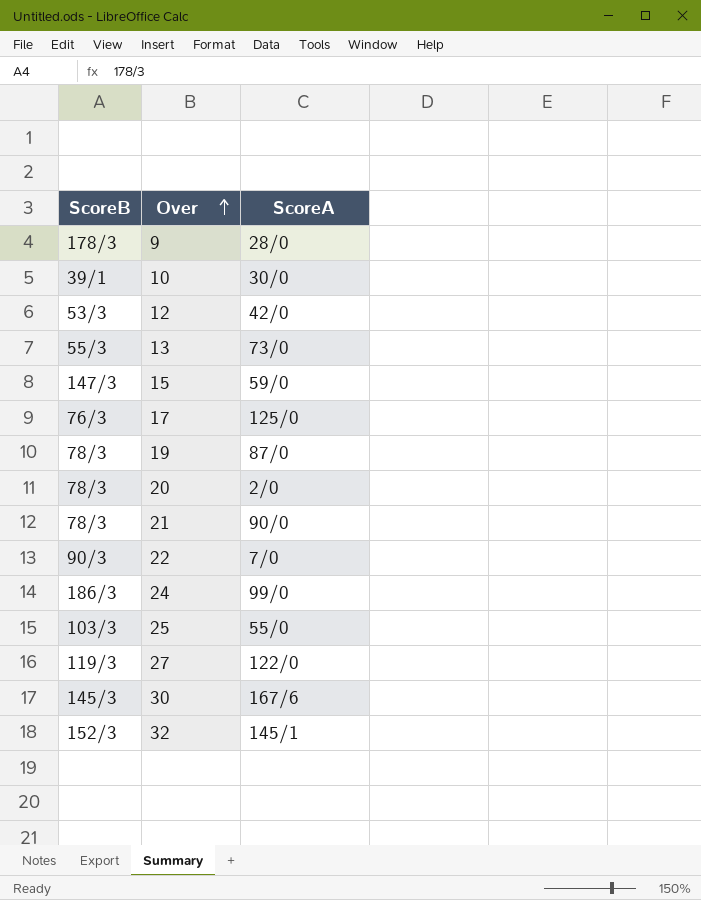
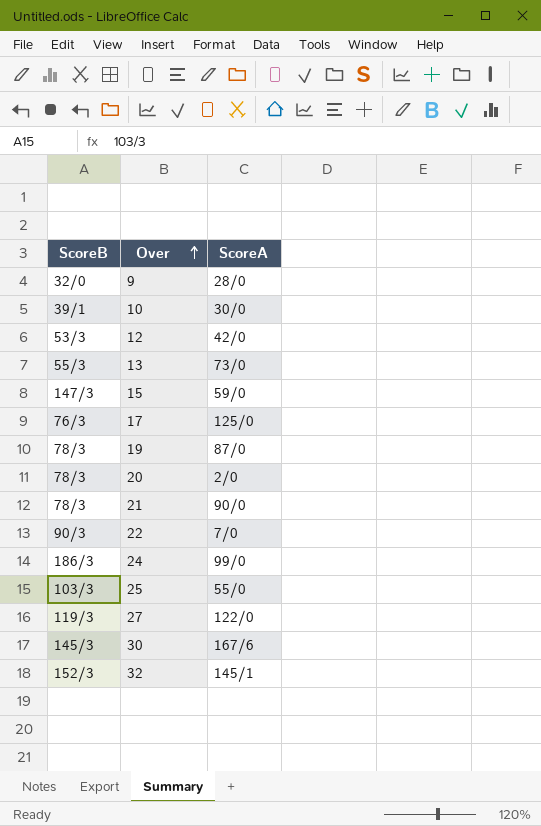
9 | ScoreB: 178/3 -> 32/0

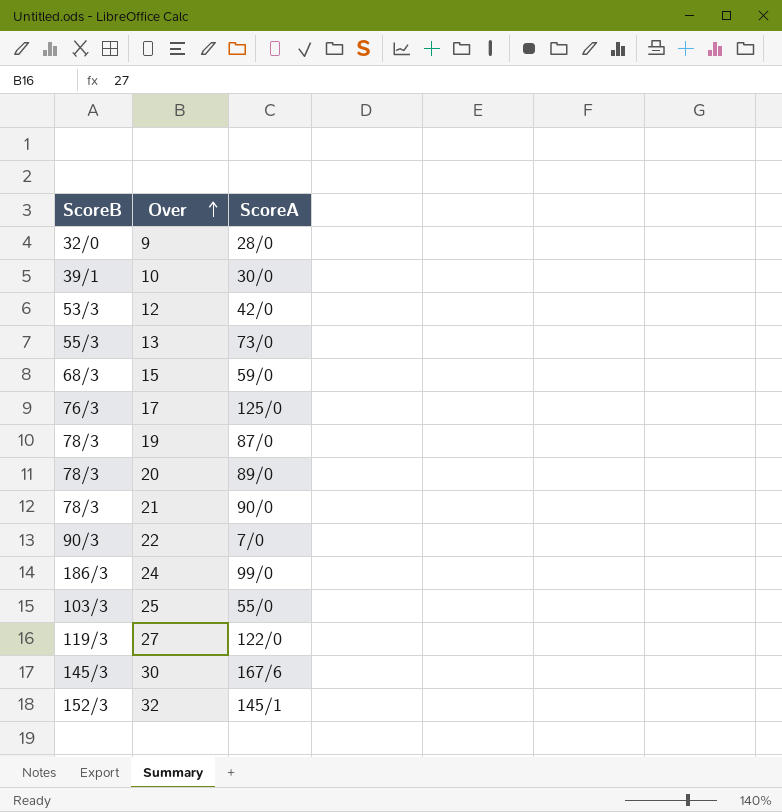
15 | ScoreB: 147/3 -> 68/3
20 | ScoreA: 2/0 -> 89/0

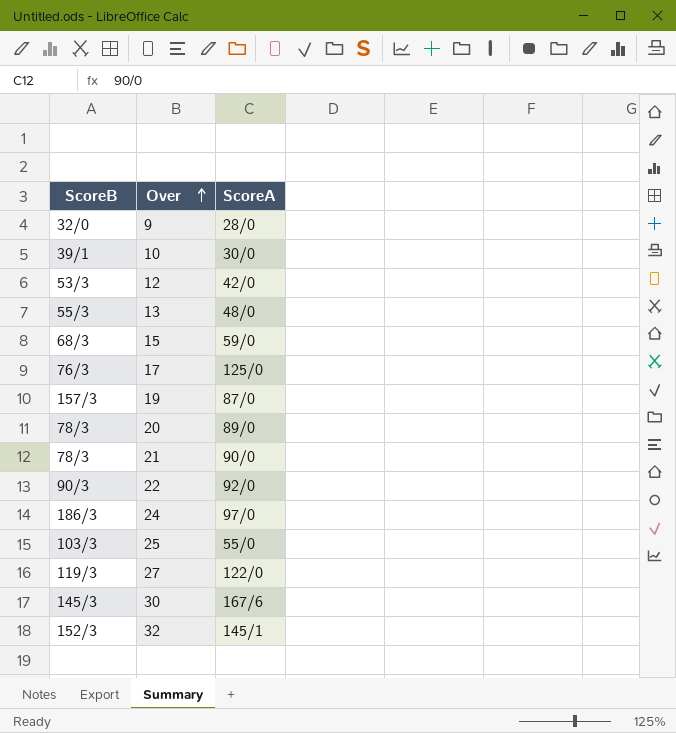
13 | ScoreA: 73/0 -> 48/0
19 | ScoreB: 78/3 -> 157/3
22 | ScoreA: 7/0 -> 92/0
24 | ScoreA: 99/0 -> 97/0

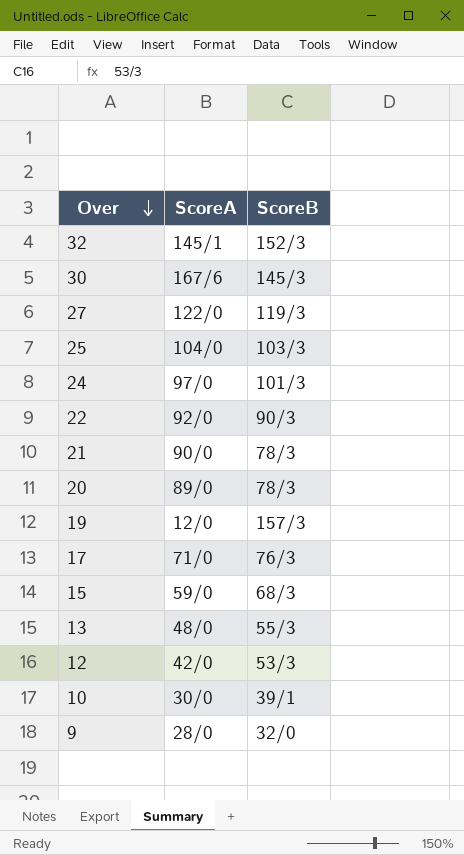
row order: Over ascending -> Over descending
column ScoreB | position: 1 -> 3
25 | ScoreA: 55/0 -> 104/0
24 | ScoreB: 186/3 -> 101/3
19 | ScoreA: 87/0 -> 12/0
17 | ScoreA: 125/0 -> 71/0

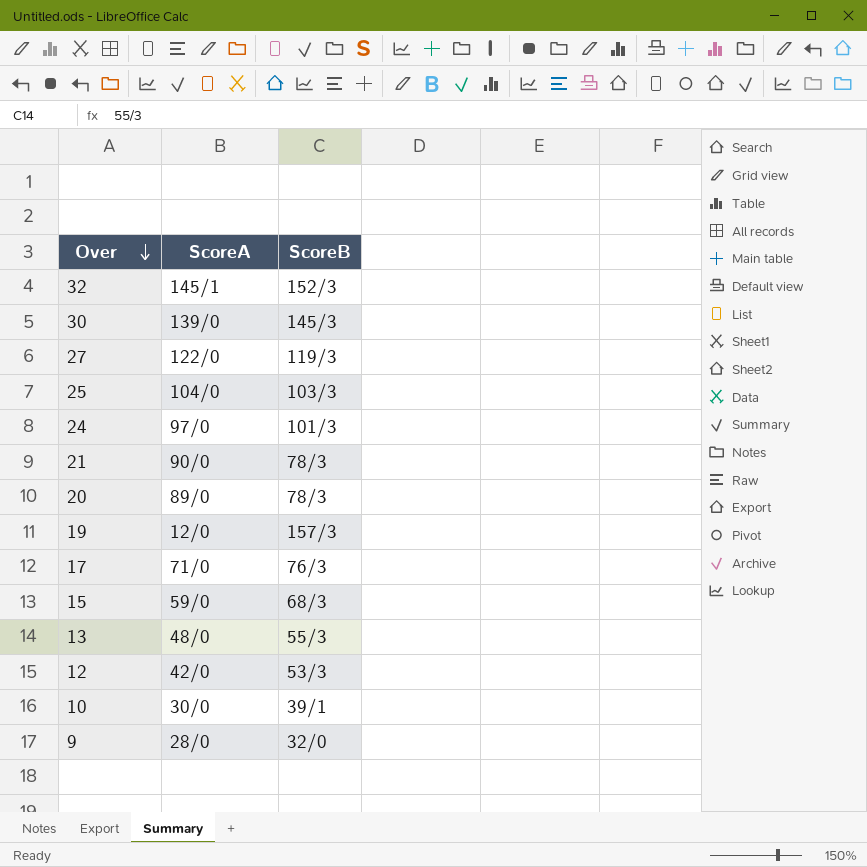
row 22: 92/0 | 90/3 -> none
30 | ScoreA: 167/6 -> 139/0

